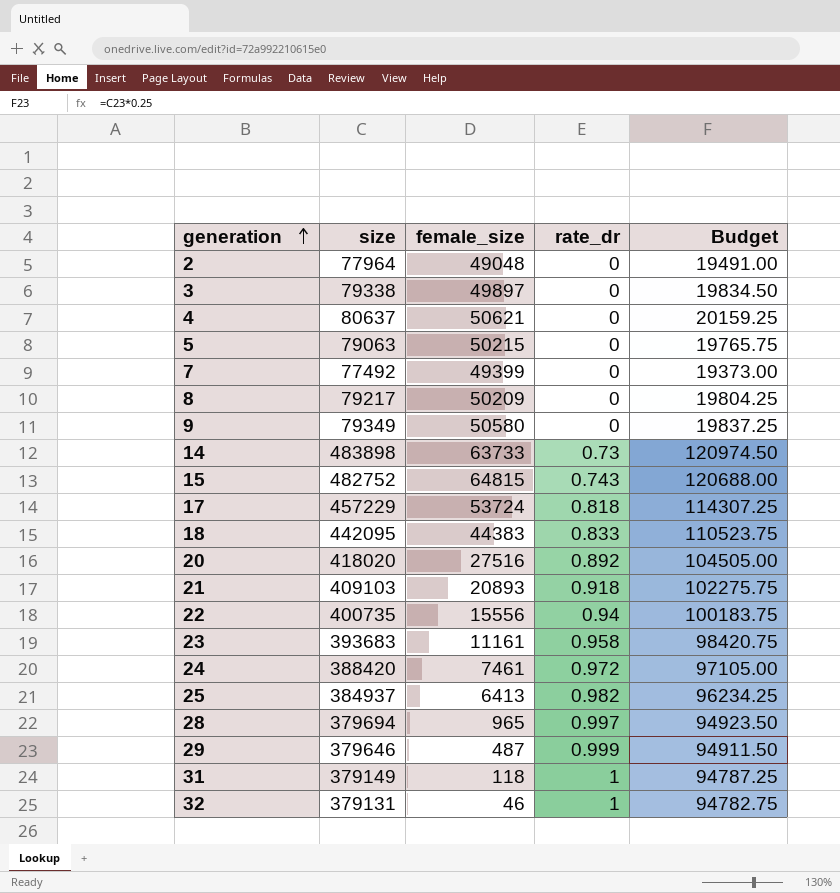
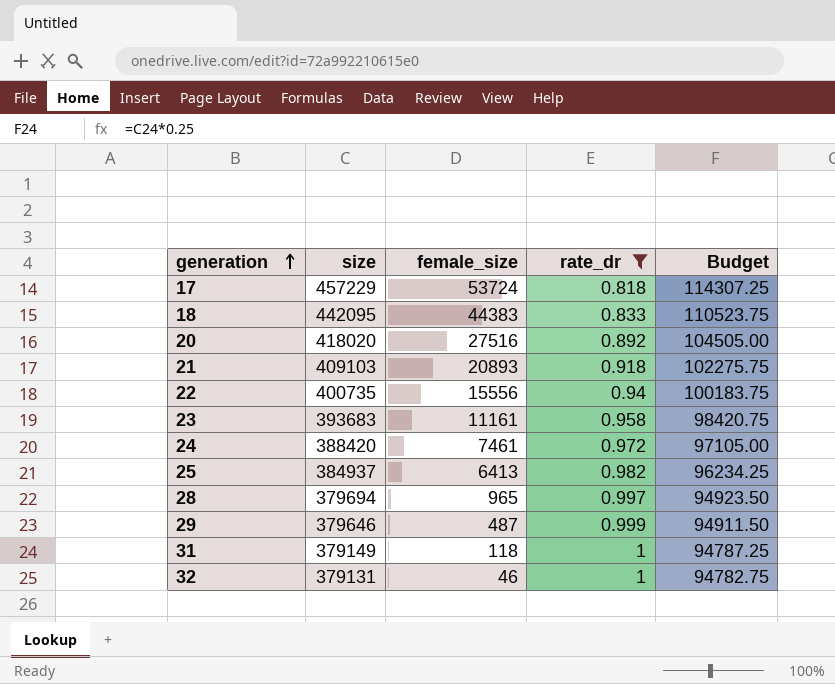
filter: none -> rate_dr >= 0.818

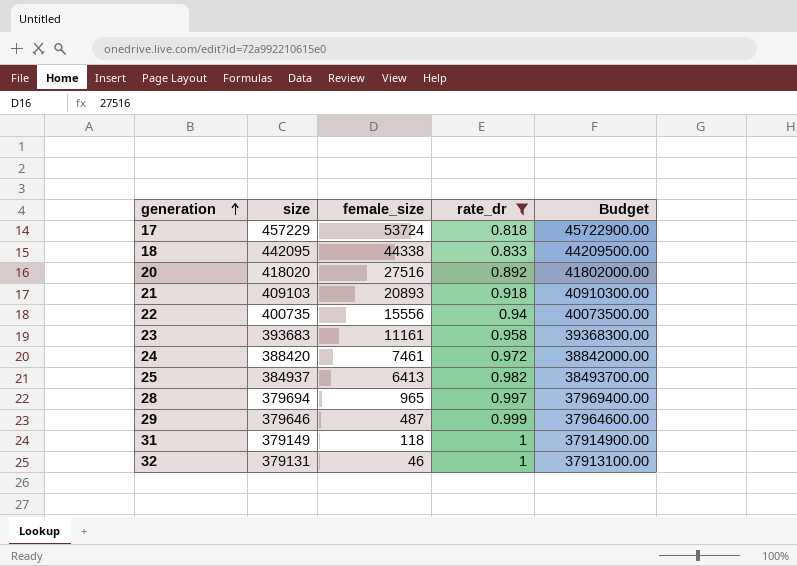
column Budget | formula: [size] * 0.25 -> [size] * 100
18 | female_size: 44383 -> 44338

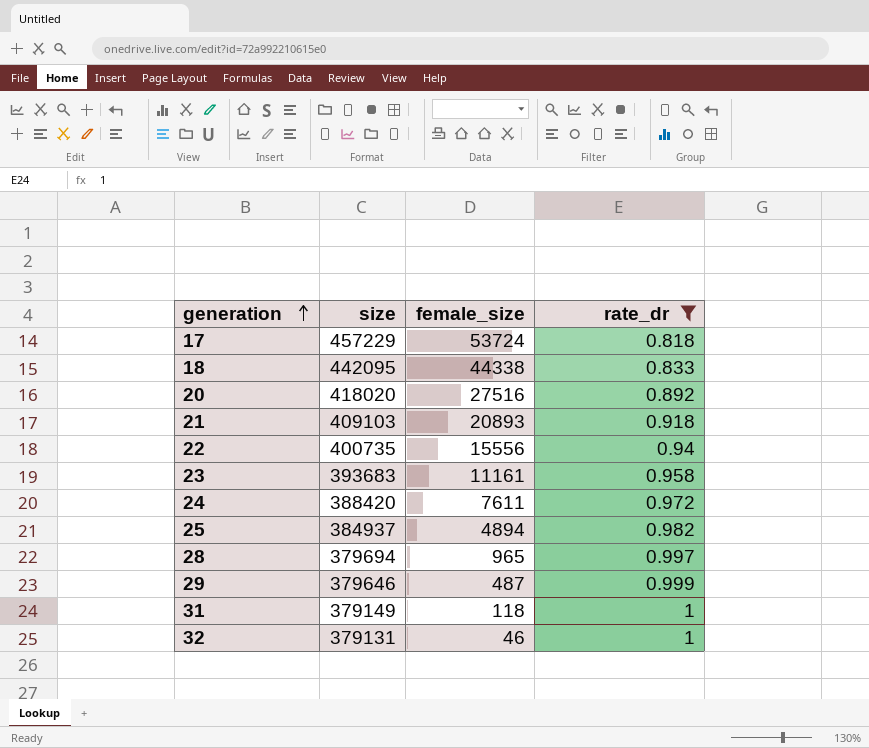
column Budget | formula: [size] * 100 -> none
24 | female_size: 7461 -> 7611
25 | female_size: 6413 -> 4894

